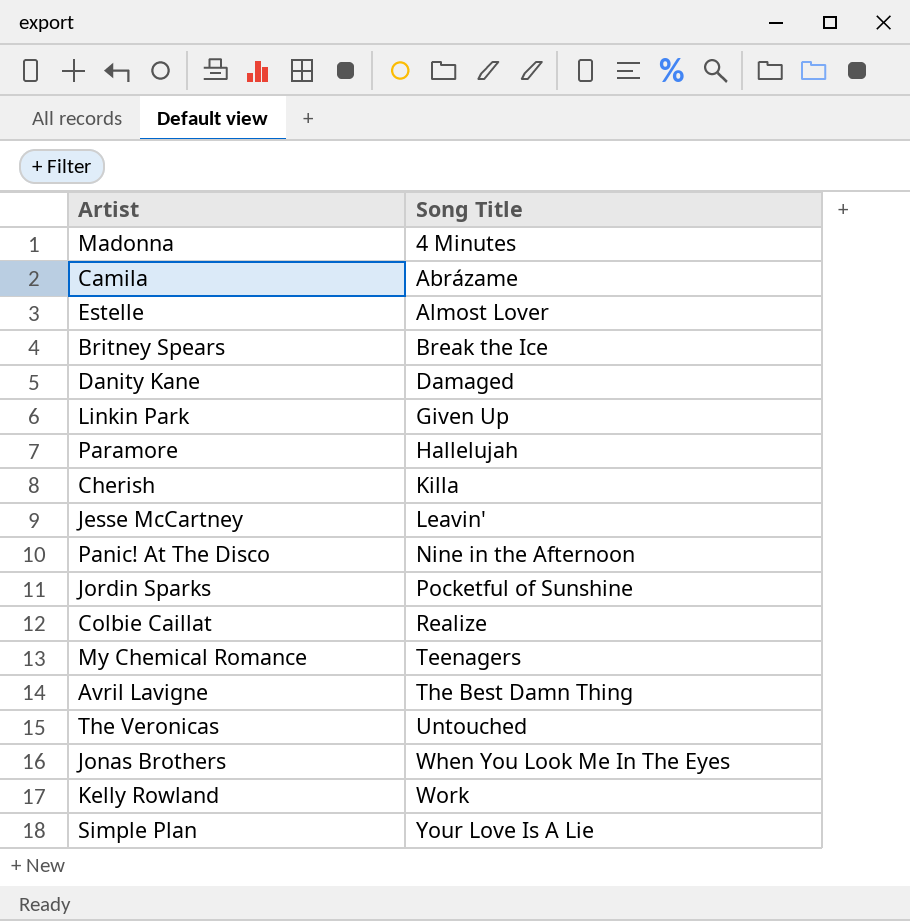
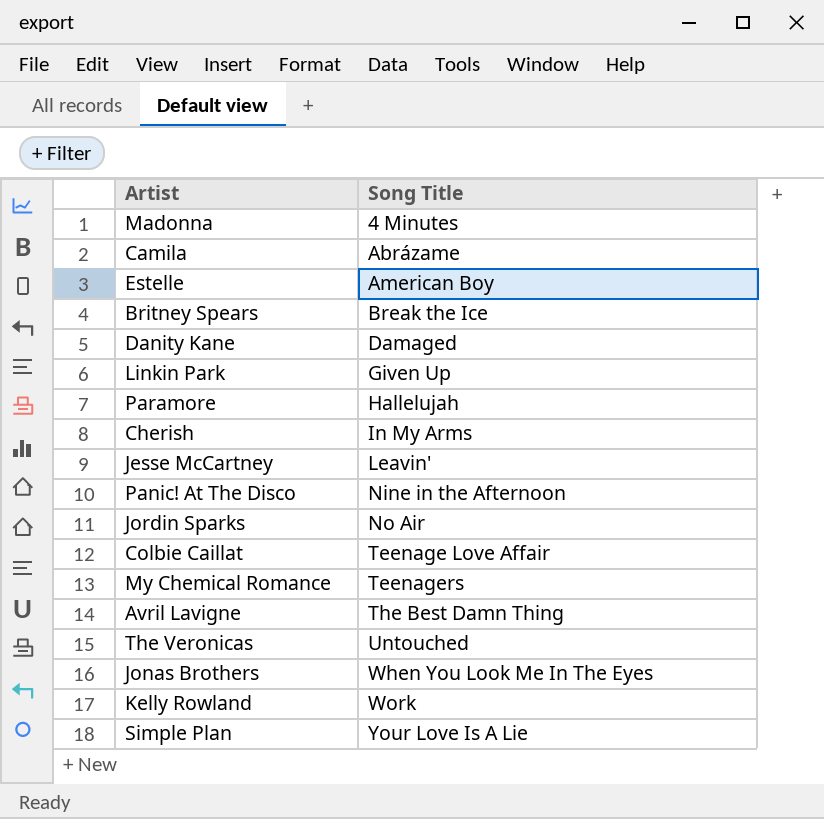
Estelle | Song Title: Almost Lover -> American Boy
Cherish | Song Title: Killa -> In My Arms
Jordin Sparks | Song Title: Pocketful of Sunshine -> No Air
Colbie Caillat | Song Title: Realize -> Teenage Love Affair

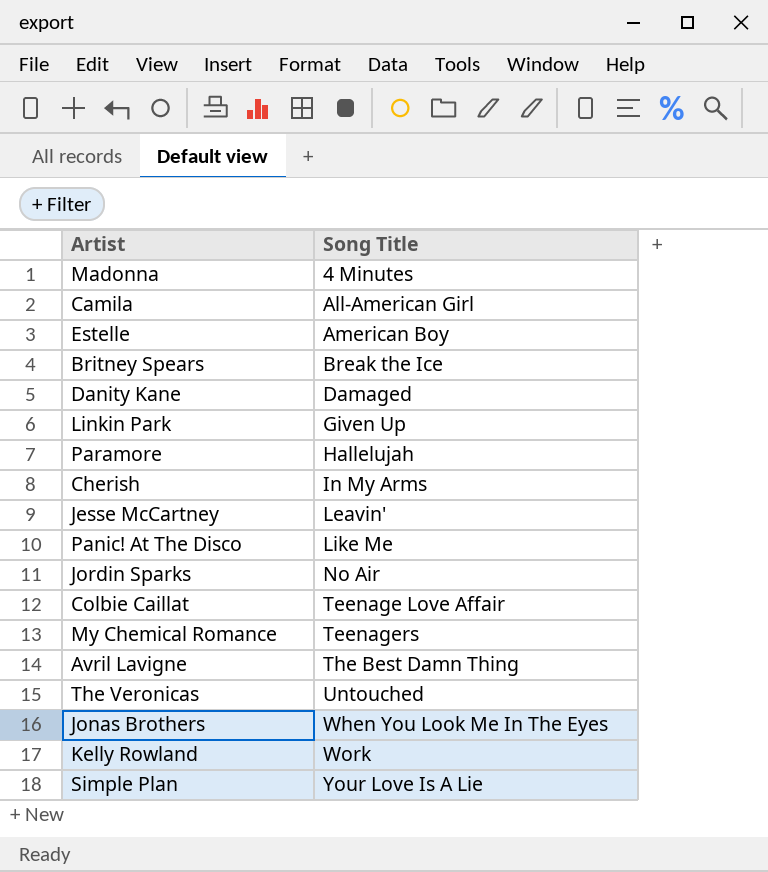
Camila | Song Title: Abrázame -> All-American Girl
Panic! At The Disco | Song Title: Nine in the Afternoon -> Like Me

